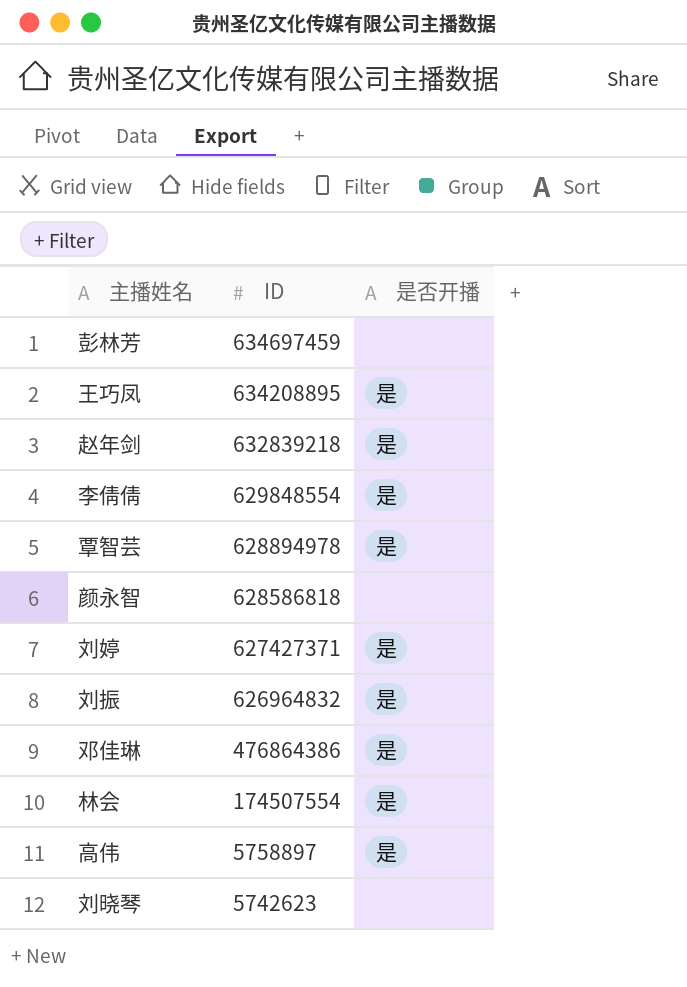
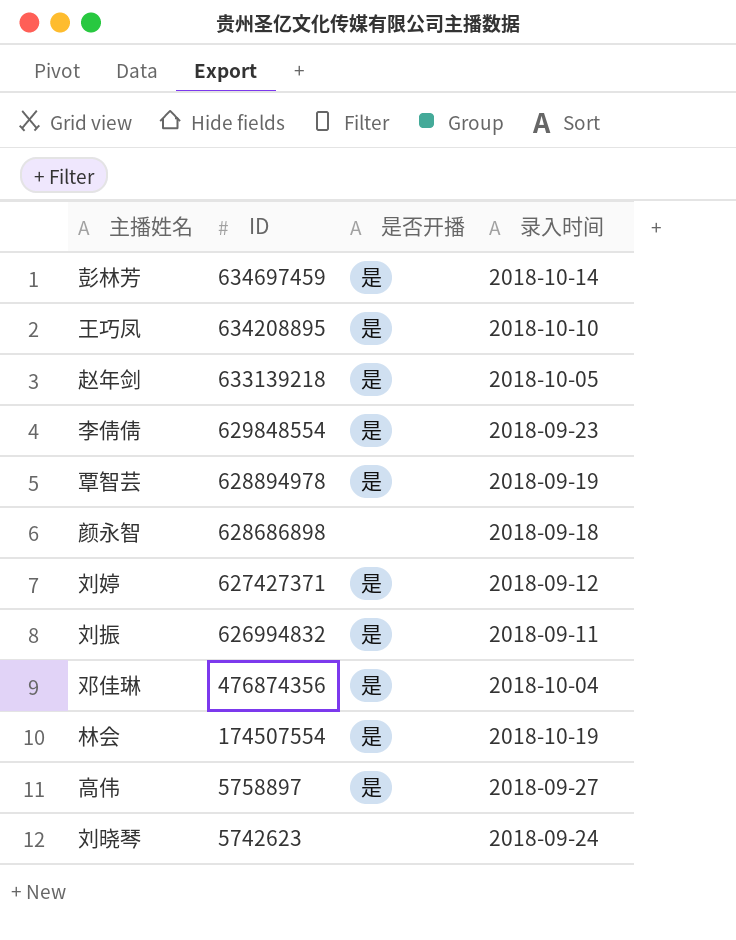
column 录入时间 | position: none -> 4
彭林芳 | 是否开播: none -> 是
赵年剑 | ID: 632839218 -> 633139218
颜永智 | ID: 628586818 -> 628686898
刘振 | ID: 626964832 -> 626994832
邓佳琳 | ID: 476864386 -> 476874356

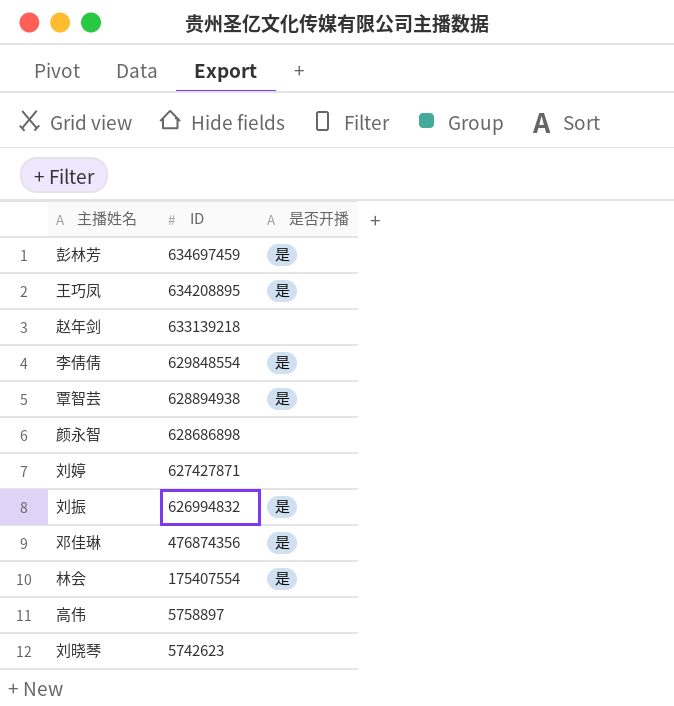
column 录入时间 | position: 4 -> none
赵年剑 | 是否开播: 是 -> none
覃智芸 | ID: 628894978 -> 628894938
刘婷 | ID: 627427371 -> 627427871
刘婷 | 是否开播: 是 -> none
林会 | ID: 174507554 -> 175407554
高伟 | 是否开播: 是 -> none

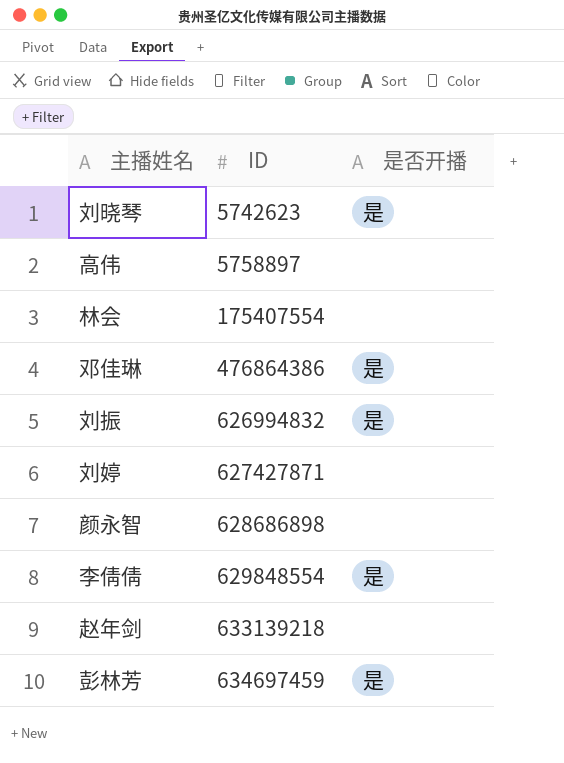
row order: ID descending -> ID ascending
row 王巧凤: 634208895 | 是 -> none
row 覃智芸: 628894938 | 是 -> none
刘晓琴 | 是否开播: none -> 是
林会 | 是否开播: 是 -> none
邓佳琳 | ID: 476874356 -> 476864386

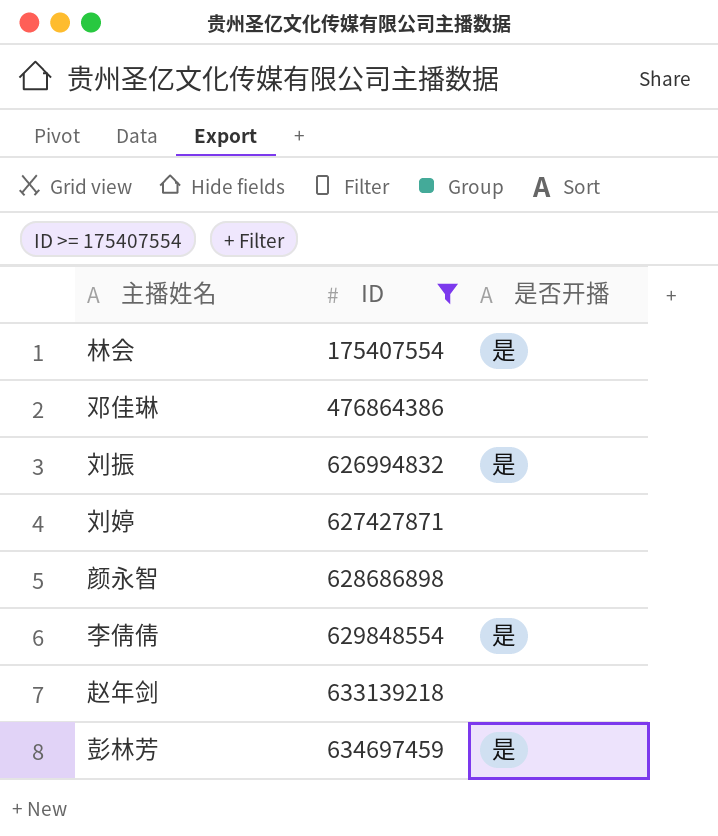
filter: none -> ID >= 175407554
林会 | 是否开播: none -> 是
邓佳琳 | 是否开播: 是 -> none

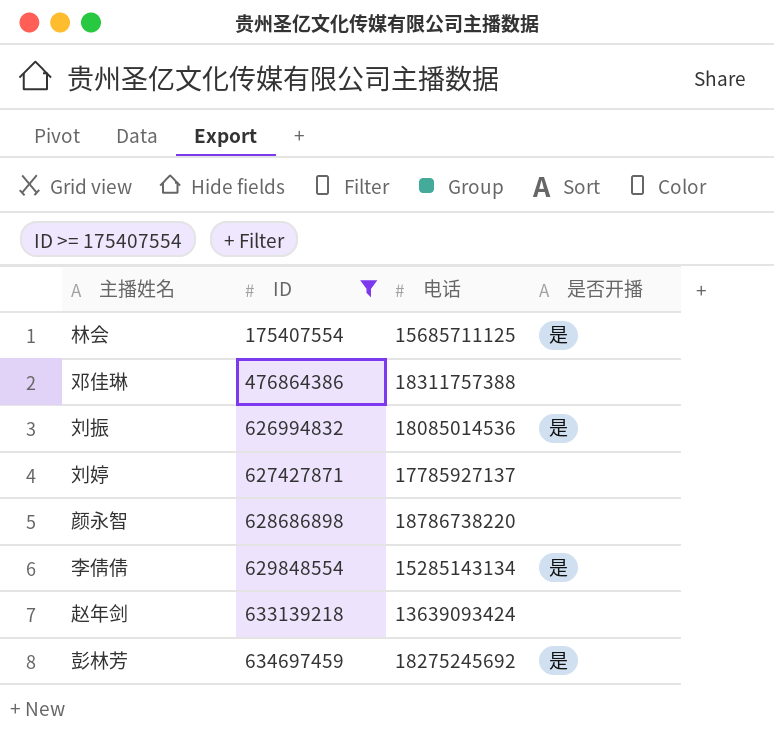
column 电话 | position: none -> 3

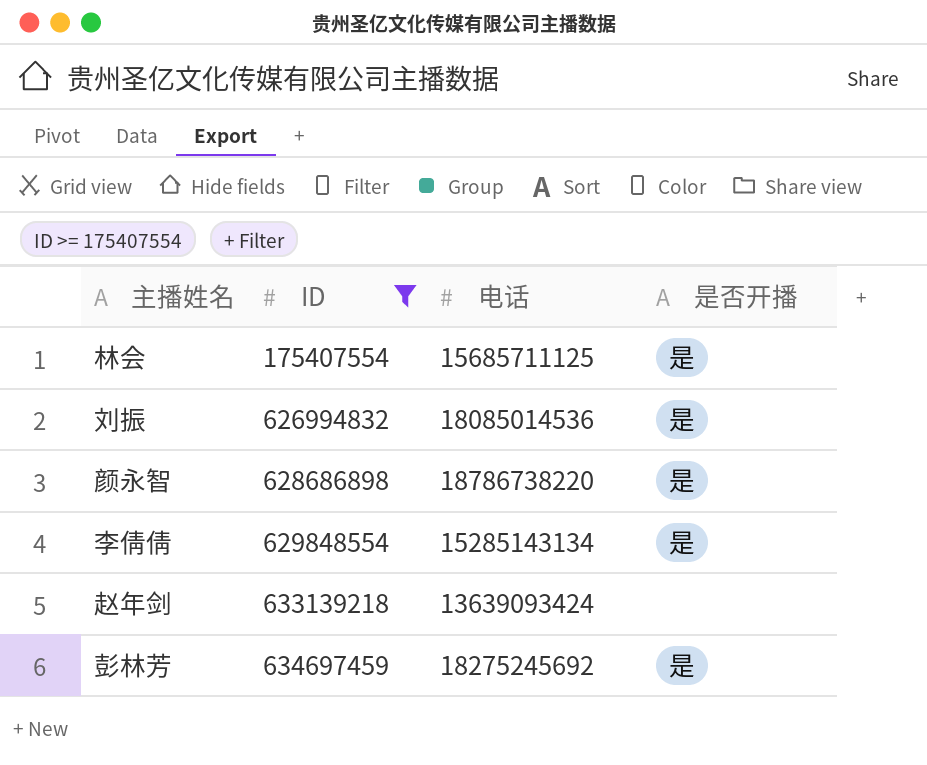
row 邓佳琳: 476864386 | 18311757388 | none -> none
row 刘婷: 627427871 | 17785927137 | none -> none
颜永智 | 是否开播: none -> 是

